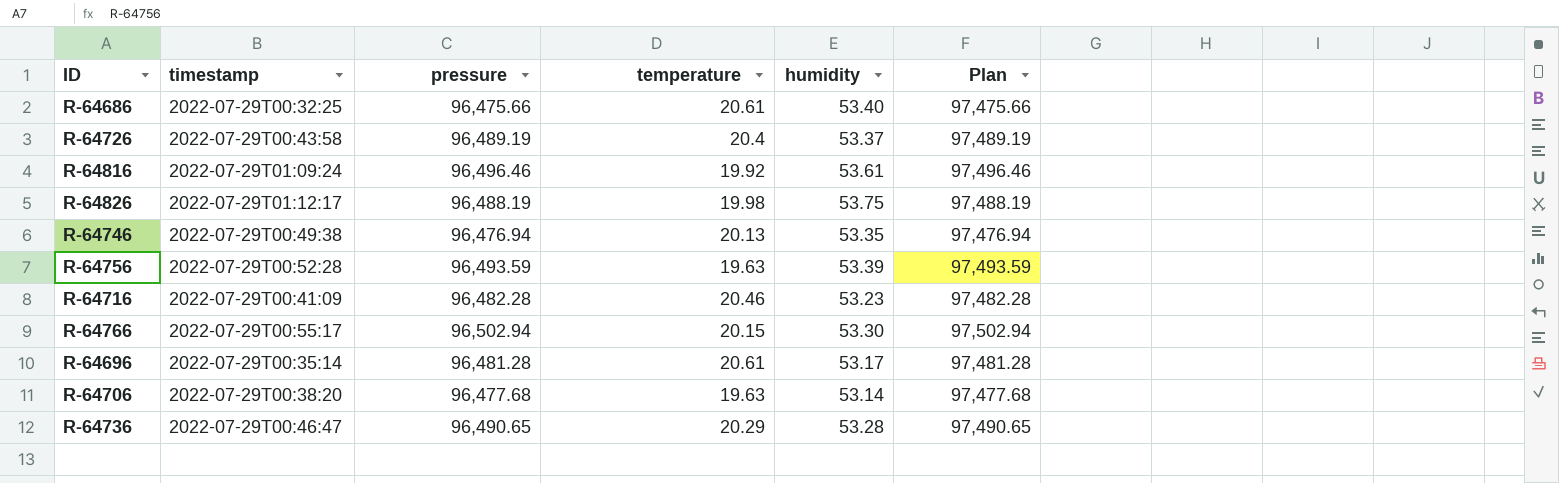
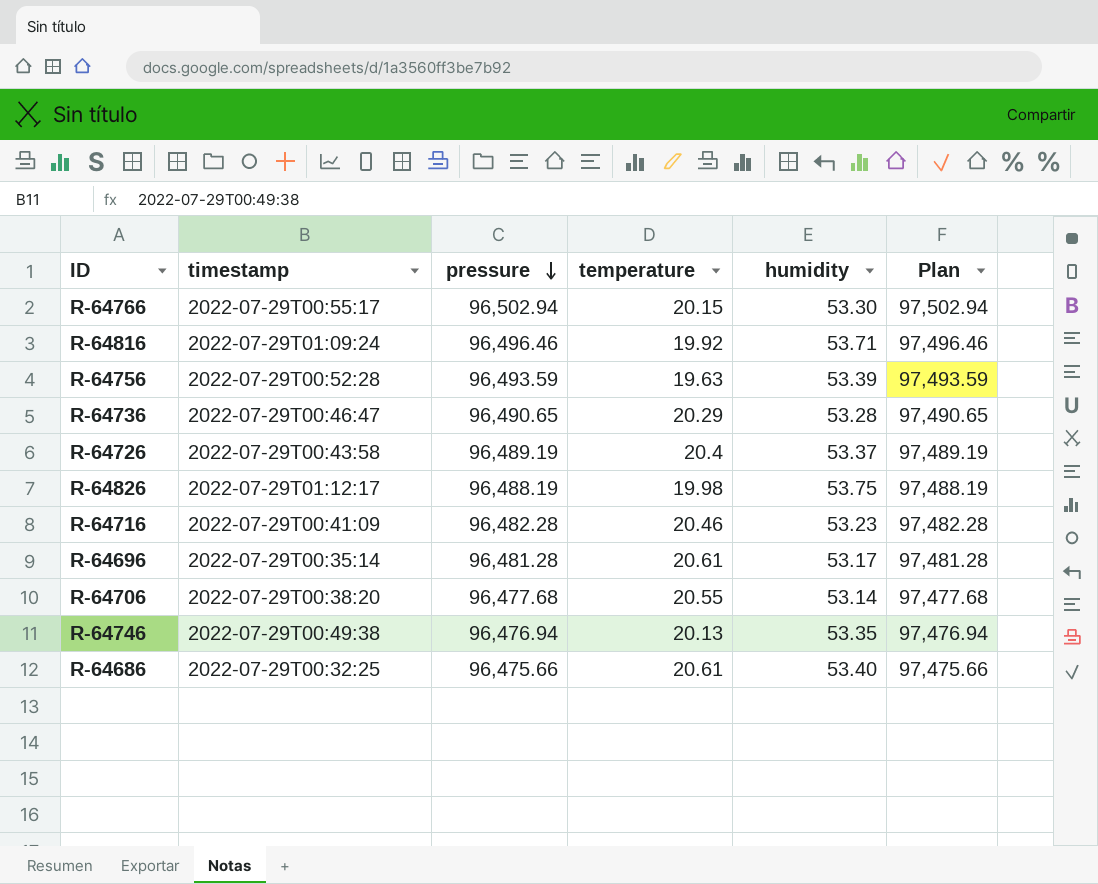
row order: none -> pressure descending
R-64816 | humidity: 53.61 -> 53.71
R-64706 | temperature: 19.63 -> 20.55

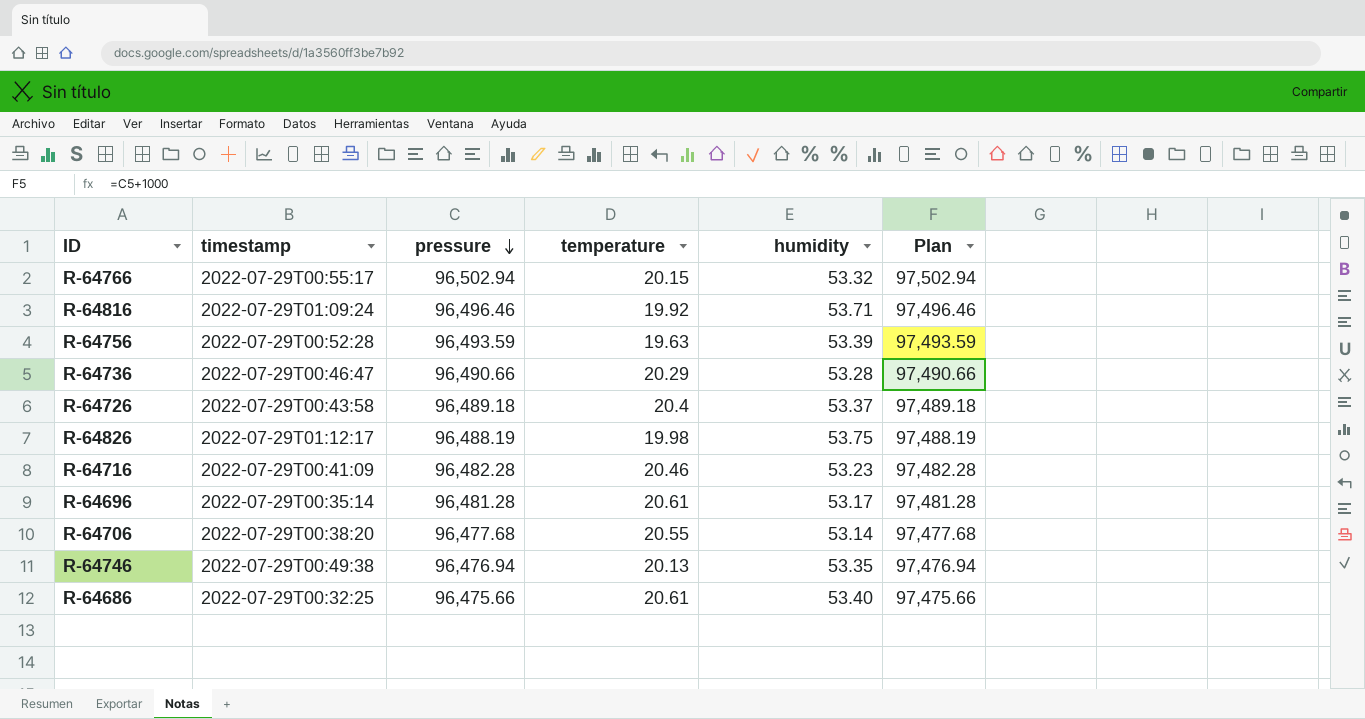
R-64766 | humidity: 53.30 -> 53.32
R-64736 | pressure: 96,490.65 -> 96,490.66
R-64736 | Plan: 97,490.65 -> 97,490.66
R-64726 | pressure: 96,489.19 -> 96,489.18
R-64726 | Plan: 97,489.19 -> 97,489.18

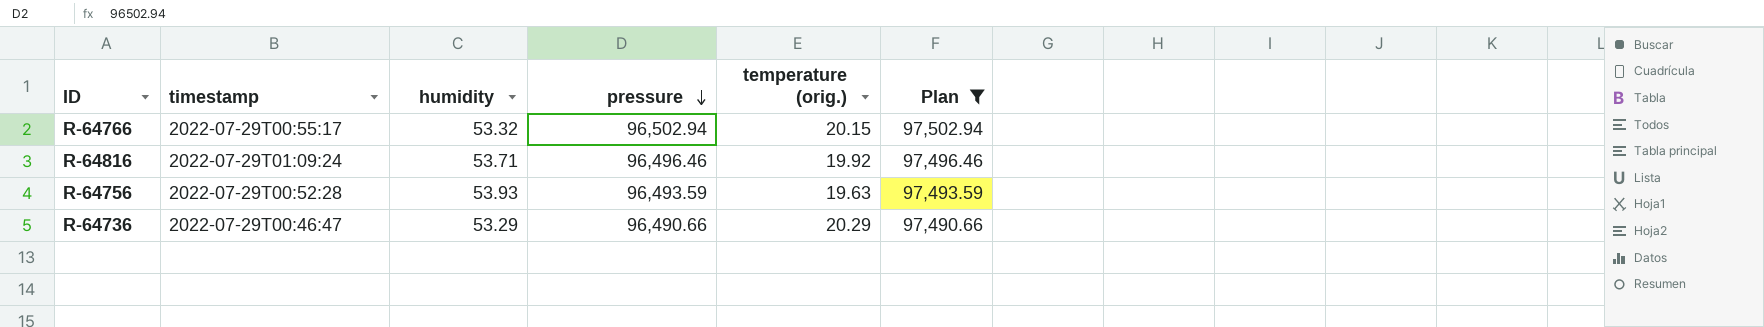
filter: none -> Plan >= 97,490.66
column humidity | position: 5 -> 3
column name: temperature -> temperature (orig.)
R-64756 | humidity: 53.39 -> 53.93
R-64736 | humidity: 53.28 -> 53.29

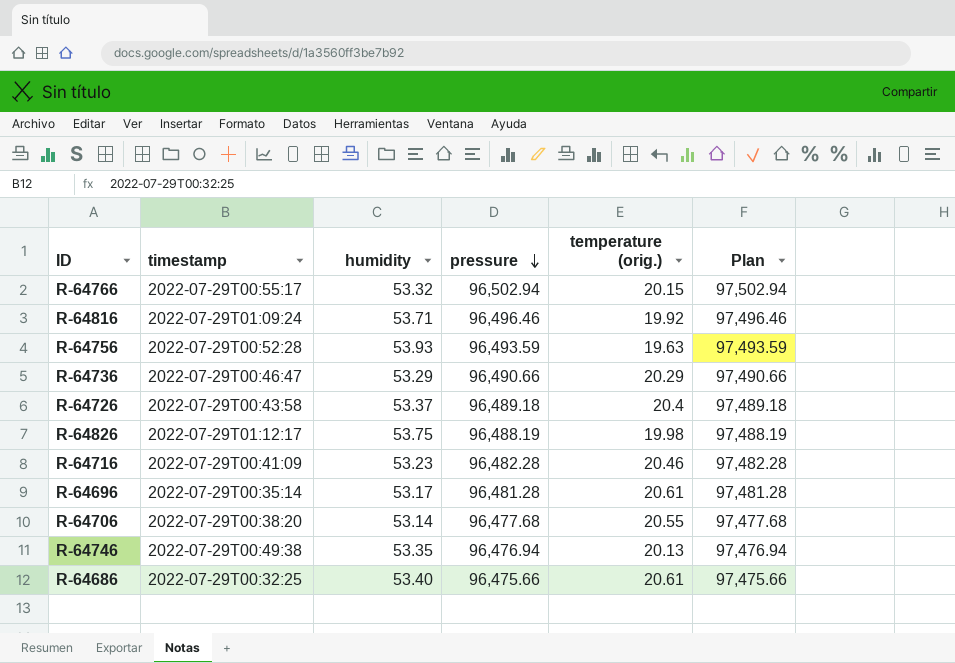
filter: Plan >= 97,490.66 -> none

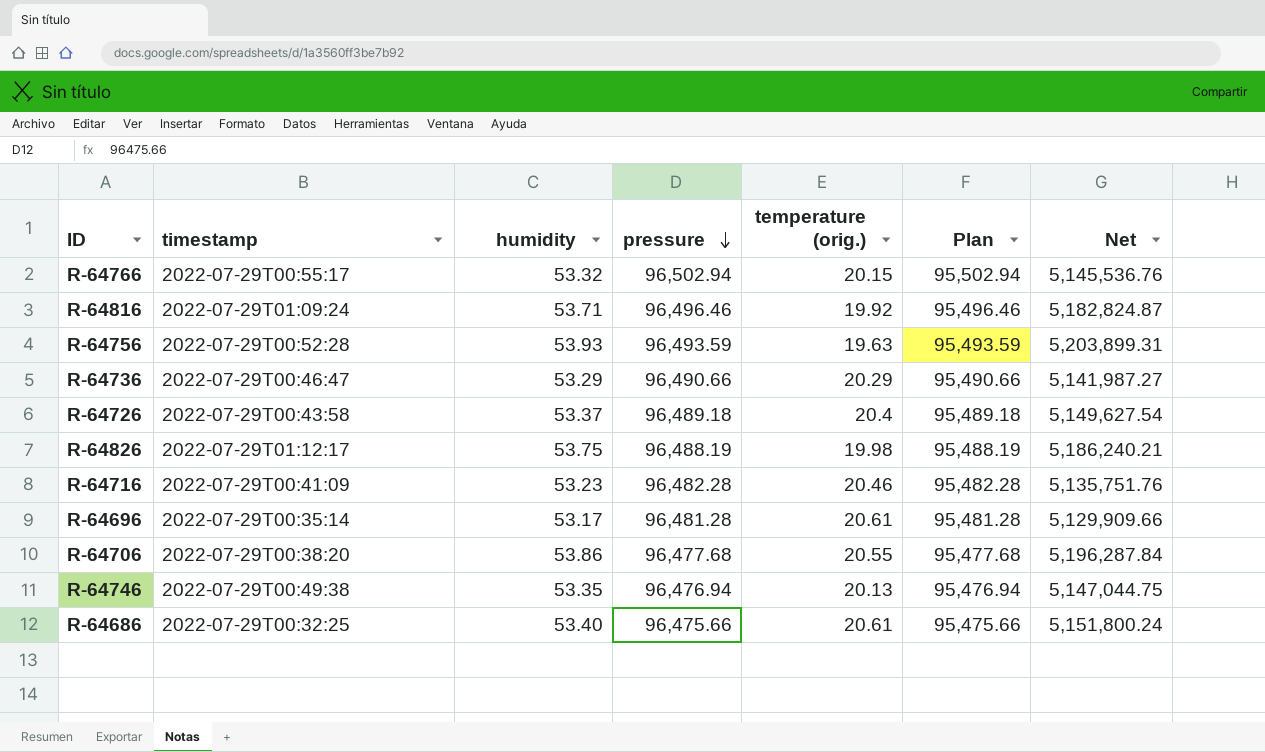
column Plan | formula: [pressure] + 1000 -> [pressure] - 1000
column Net | formula: none -> [humidity] * [pressure]
R-64706 | humidity: 53.14 -> 53.86

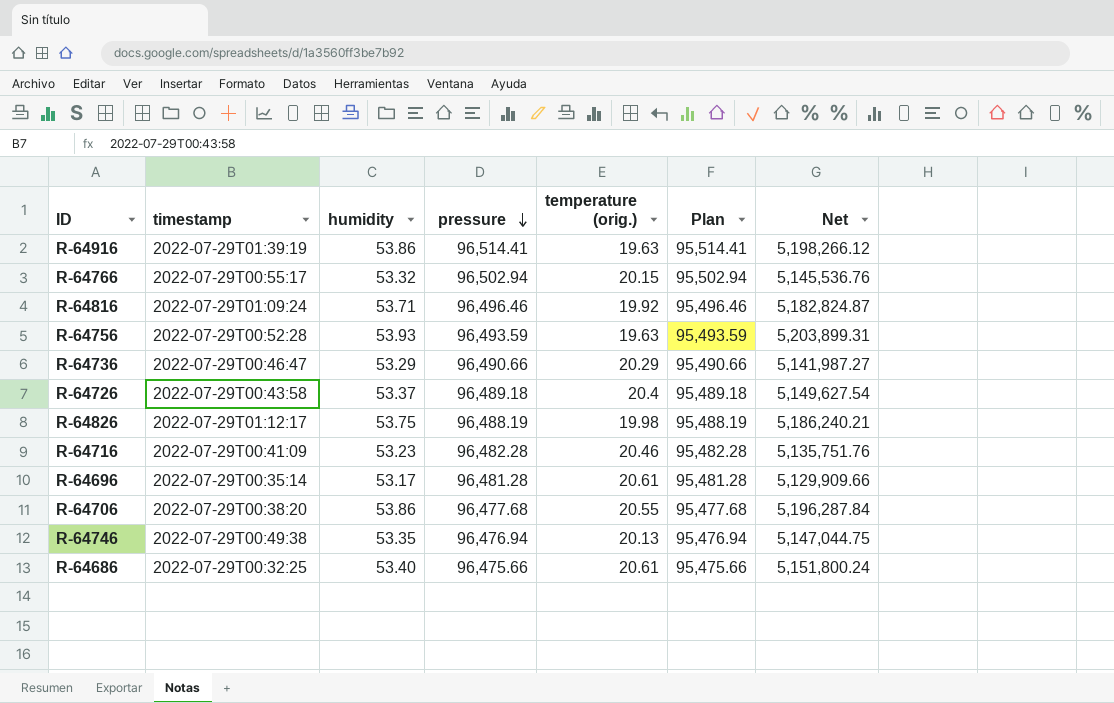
row R-64916: none -> 2022-07-29T01:39:19 | 53.86 | 96,514.41 | 19.63 | 95,514.41 | 5,198,266.12

